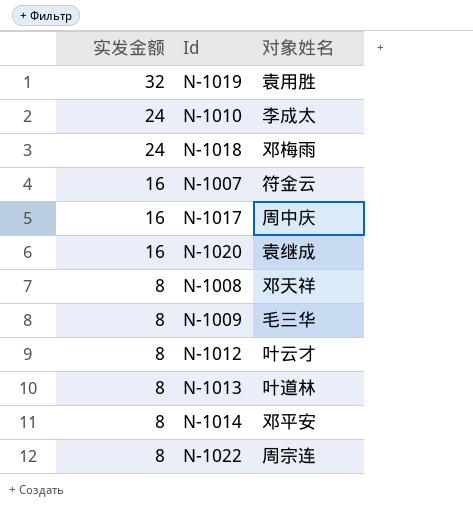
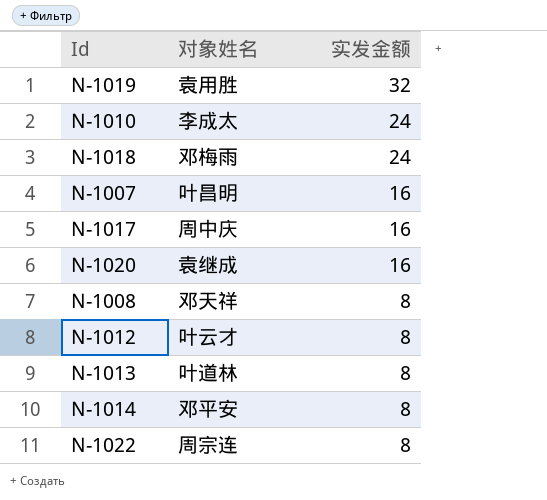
column 实发金额 | position: 1 -> 3
row N-1009: 8 | 毛三华 -> none
N-1007 | 对象姓名: 符金云 -> 叶昌明

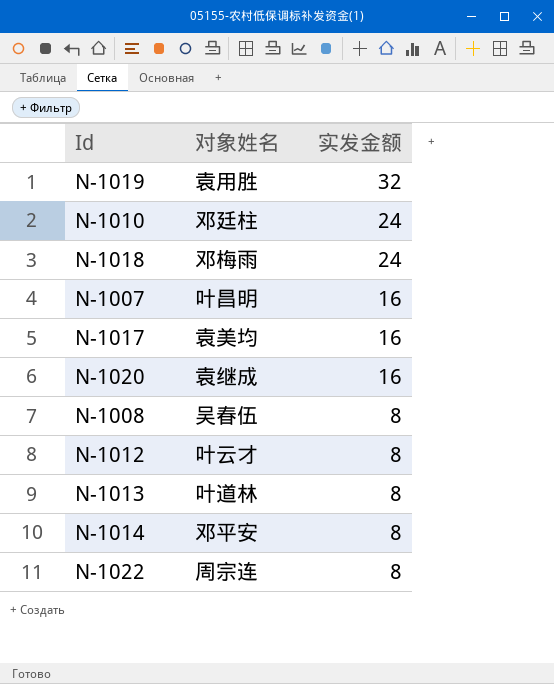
N-1010 | 对象姓名: 李成太 -> 邓廷柱
N-1017 | 对象姓名: 周中庆 -> 袁美均
N-1008 | 对象姓名: 邓天祥 -> 吴春伍

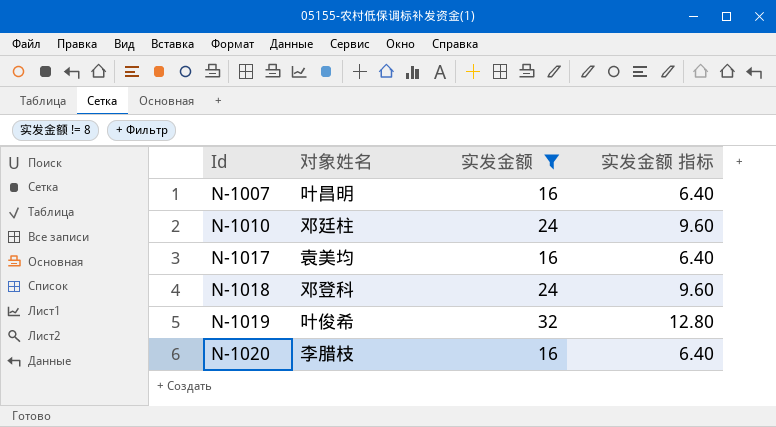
filter: none -> 实发金额 != 8
row order: 实发金额 descending -> Id ascending
column 实发金额 指标 | formula: none -> [实发金额] * 0.4
N-1018 | 对象姓名: 邓梅雨 -> 邓登科
N-1019 | 对象姓名: 袁用胜 -> 叶俊希
N-1020 | 对象姓名: 袁继成 -> 李腊枝

